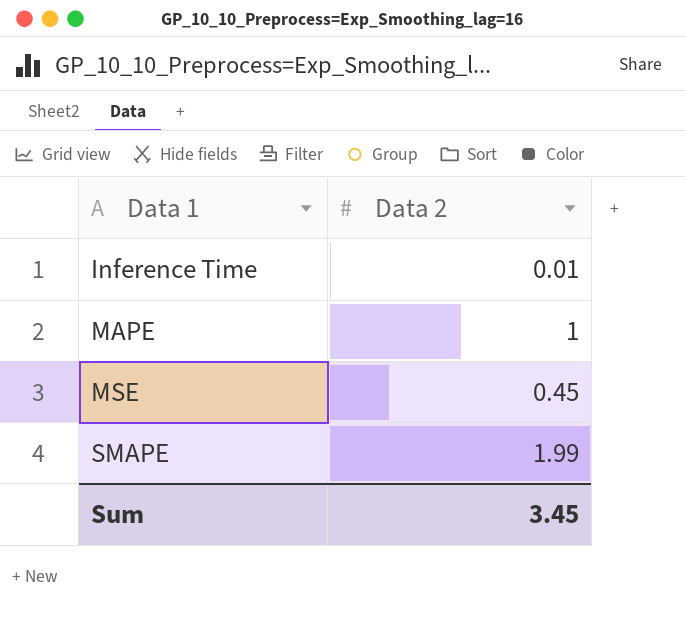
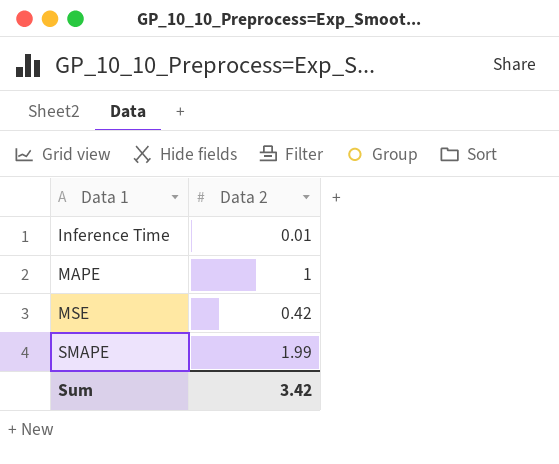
MSE | Data 2: 0.45 -> 0.42
Sum | Data 2: 3.45 -> 3.42

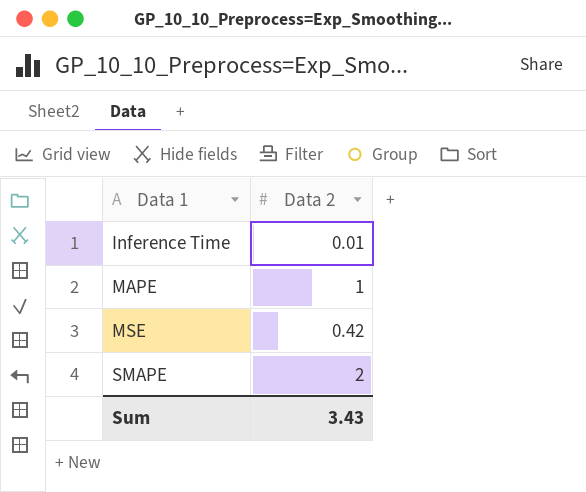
SMAPE | Data 2: 1.99 -> 2
Sum | Data 2: 3.42 -> 3.43

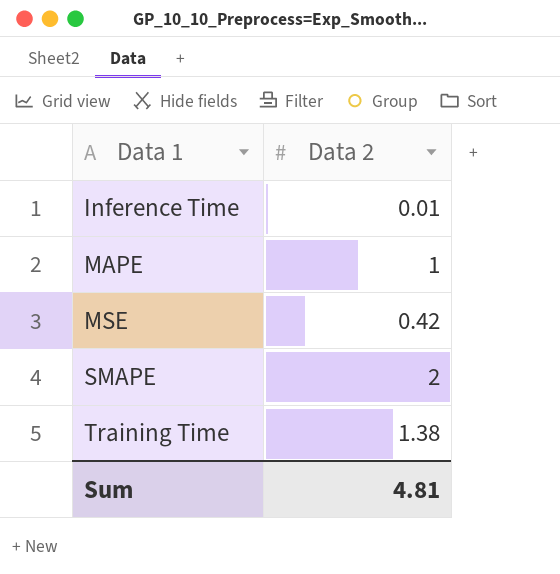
row Training Time: none -> 1.38
Sum | Data 2: 3.43 -> 4.81

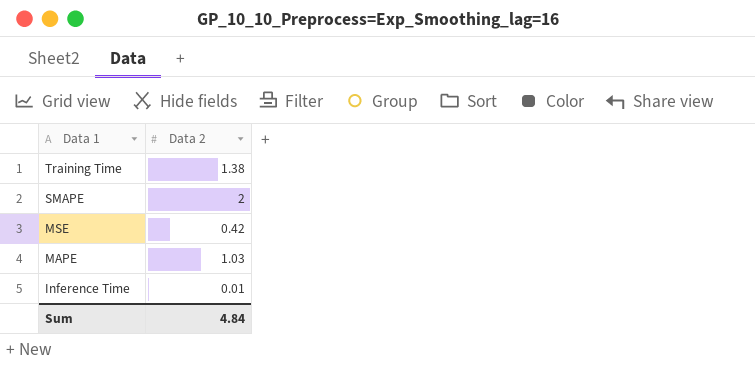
row order: Data 1 ascending -> Data 1 descending
MAPE | Data 2: 1 -> 1.03
Sum | Data 2: 4.81 -> 4.84

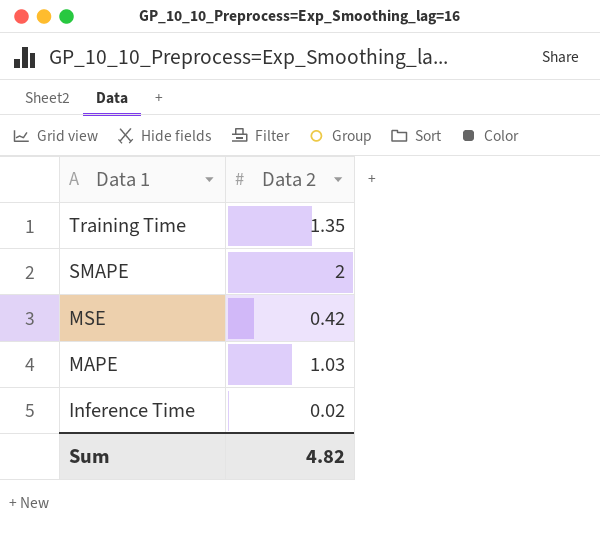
Training Time | Data 2: 1.38 -> 1.35
Inference Time | Data 2: 0.01 -> 0.02
Sum | Data 2: 4.84 -> 4.82

